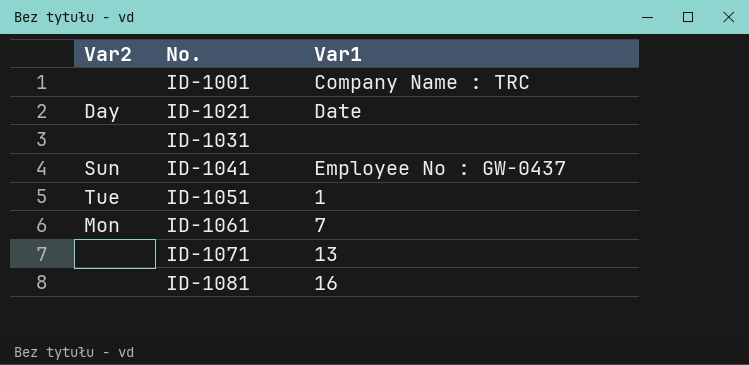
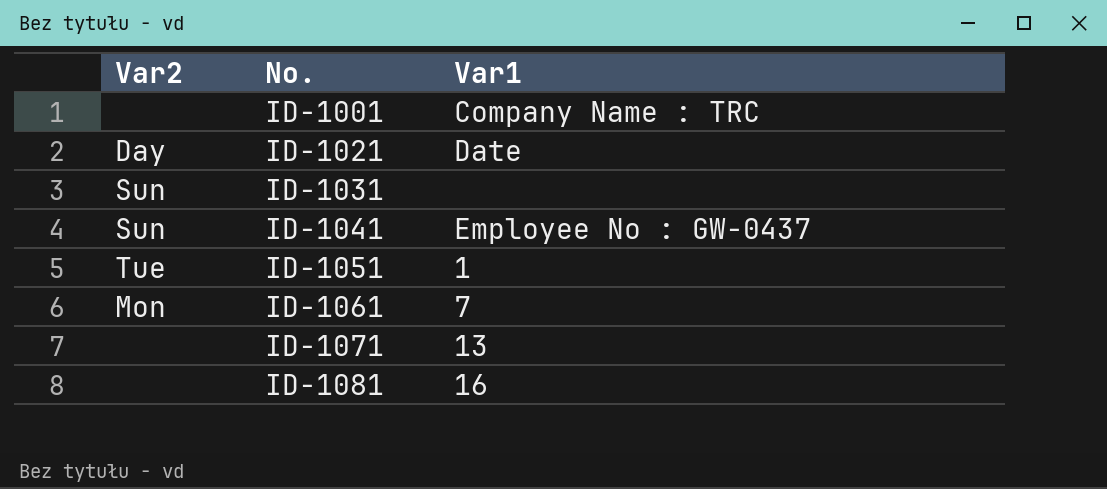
ID-1031 | Var2: none -> Sun

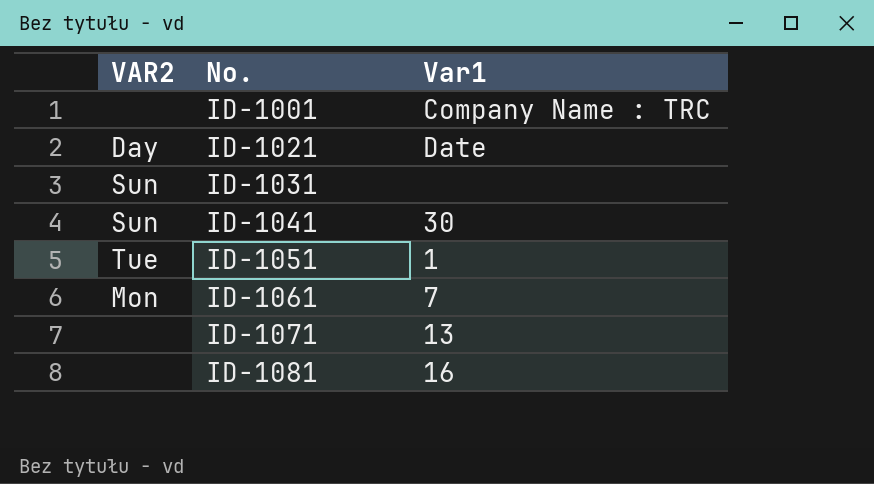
column name: Var2 -> VAR2
ID-1041 | Var1: Employee No : GW-0437 -> 30

